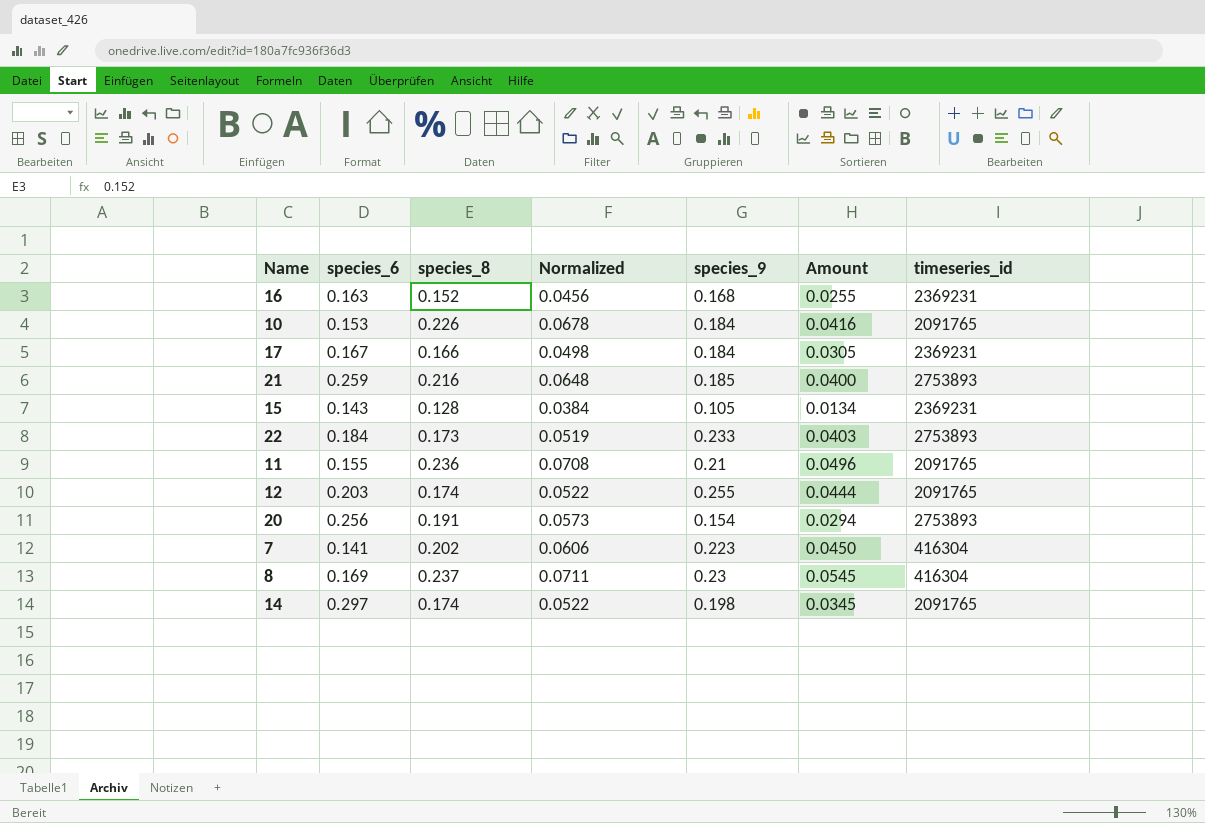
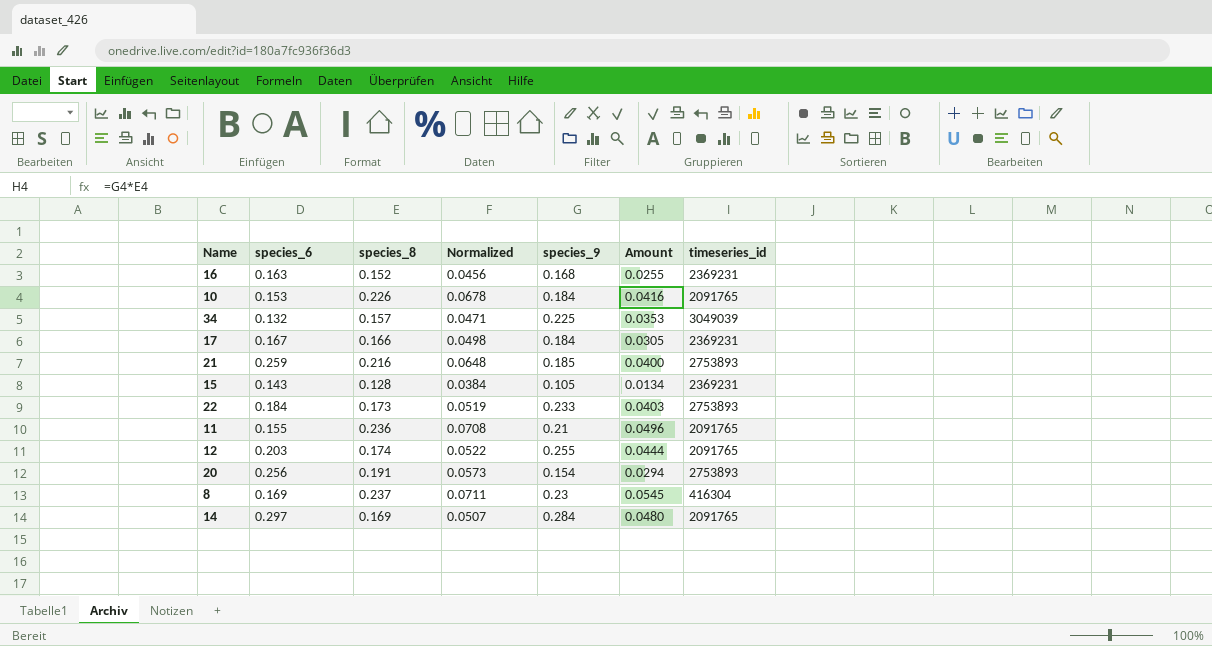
row 7: 0.141 | 0.202 | 0.0606 | 0.223 | 0.0450 | 416304 -> none
row 34: none -> 0.132 | 0.157 | 0.0471 | 0.225 | 0.0353 | 3049039
14 | species_8: 0.174 -> 0.169
14 | Normalized: 0.0522 -> 0.0507
14 | species_9: 0.198 -> 0.284
14 | Amount: 0.0345 -> 0.0480

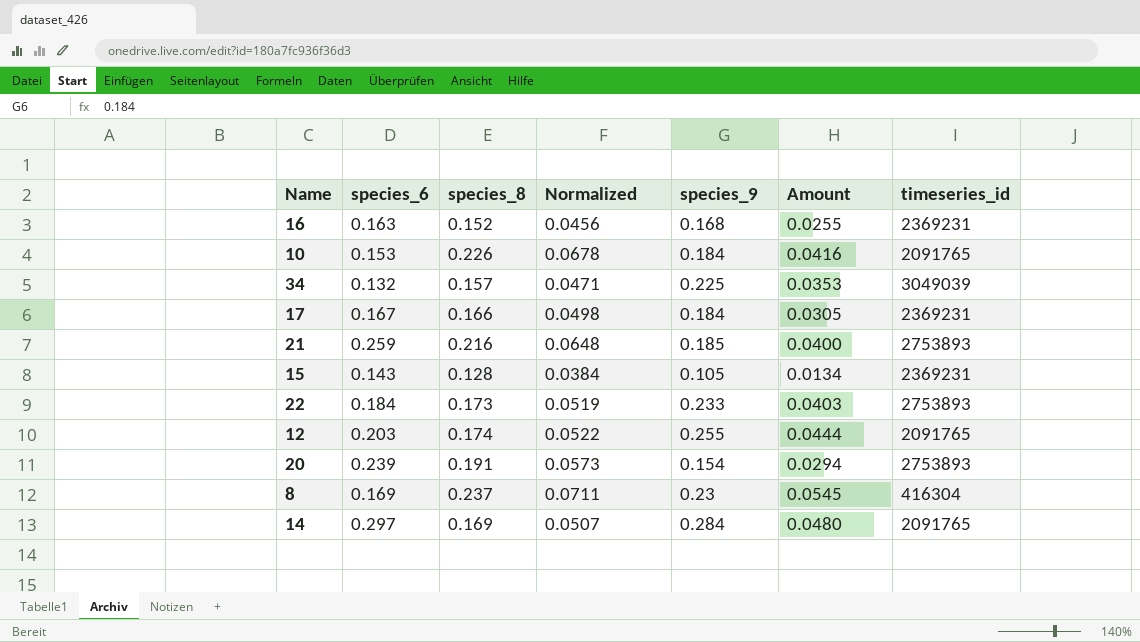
row 11: 0.155 | 0.236 | 0.0708 | 0.21 | 0.0496 | 2091765 -> none
20 | species_6: 0.256 -> 0.239

